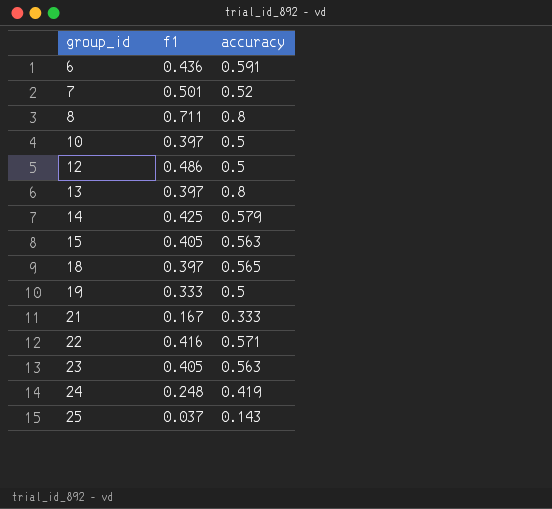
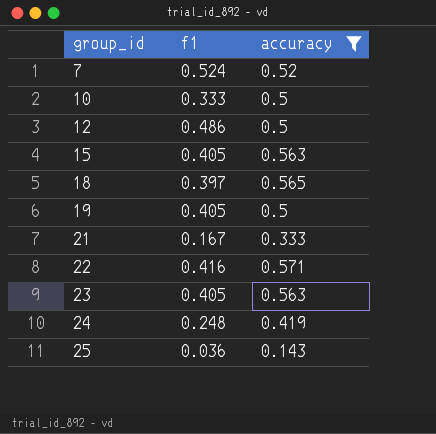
filter: none -> accuracy <= 0.571
7 | f1: 0.501 -> 0.524
10 | f1: 0.397 -> 0.333
19 | f1: 0.333 -> 0.405
25 | f1: 0.037 -> 0.036

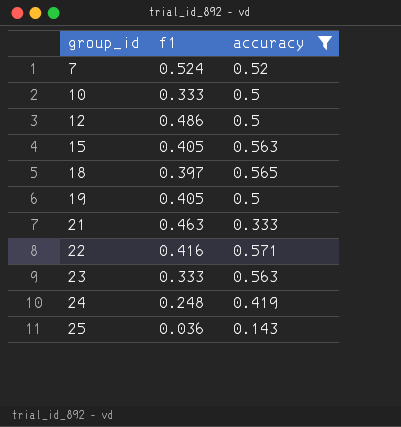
21 | f1: 0.167 -> 0.463
23 | f1: 0.405 -> 0.333

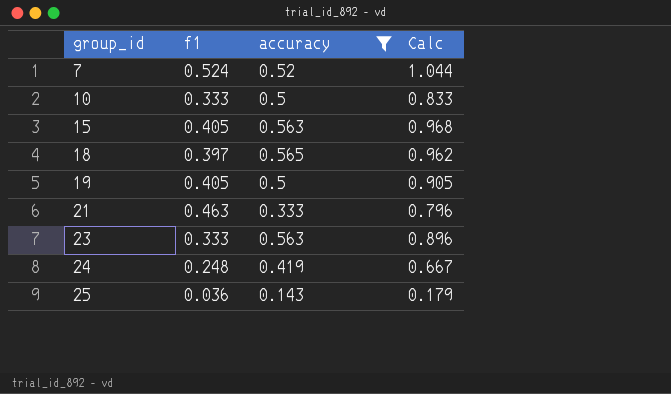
column Calc | formula: none -> [f1] + [accuracy]
row 12: 0.486 | 0.5 -> none
row 22: 0.416 | 0.571 -> none

